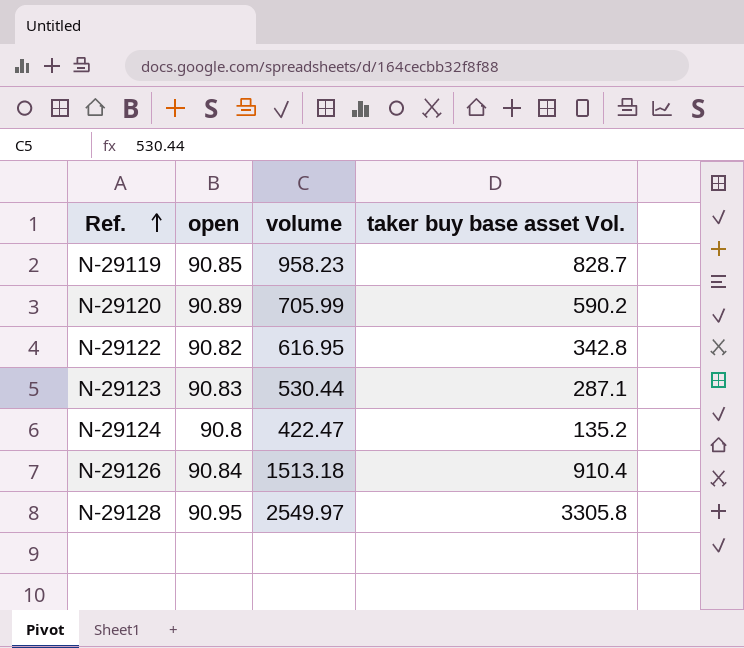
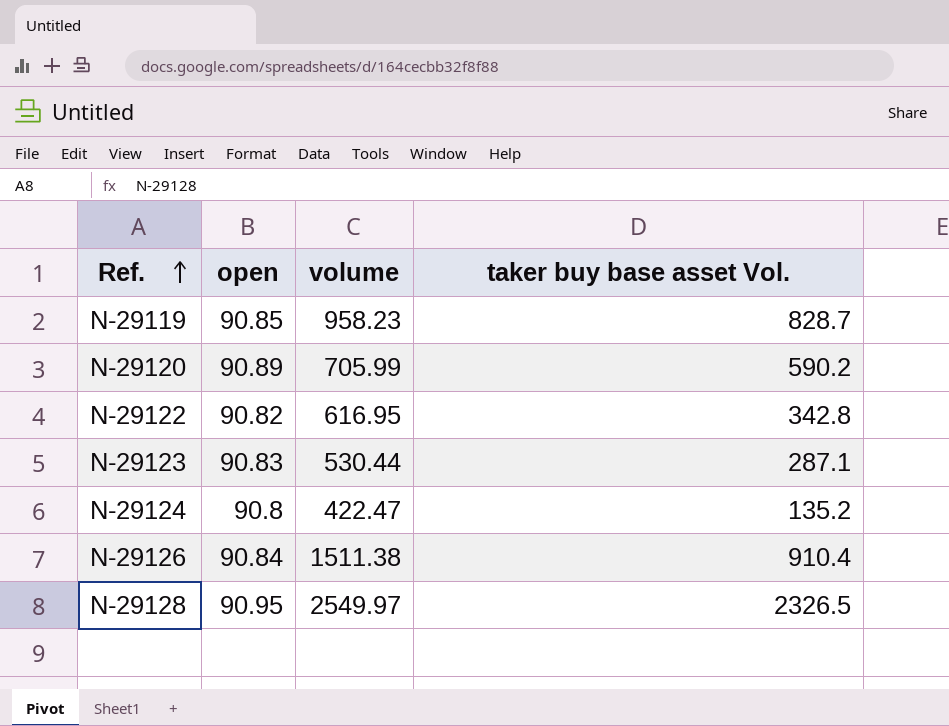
N-29126 | volume: 1513.18 -> 1511.38
N-29128 | taker buy base asset Vol.: 3305.8 -> 2326.5

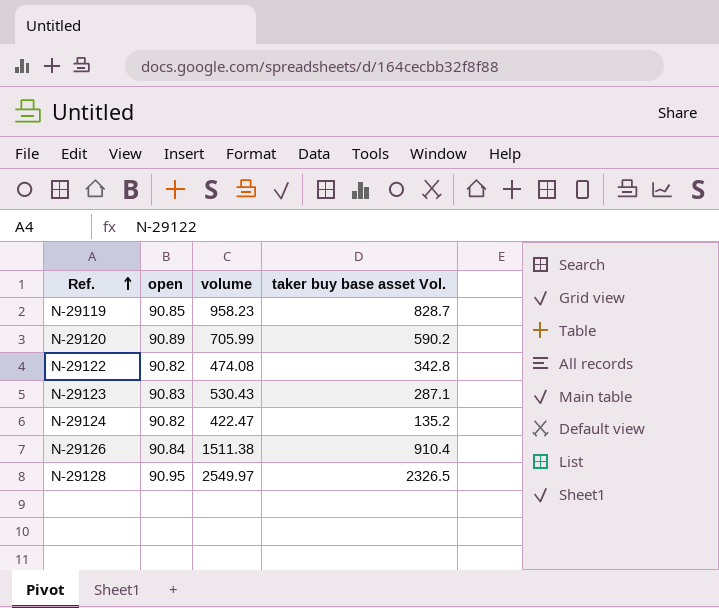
N-29122 | volume: 616.95 -> 474.08
N-29123 | volume: 530.44 -> 530.43
N-29124 | open: 90.8 -> 90.82

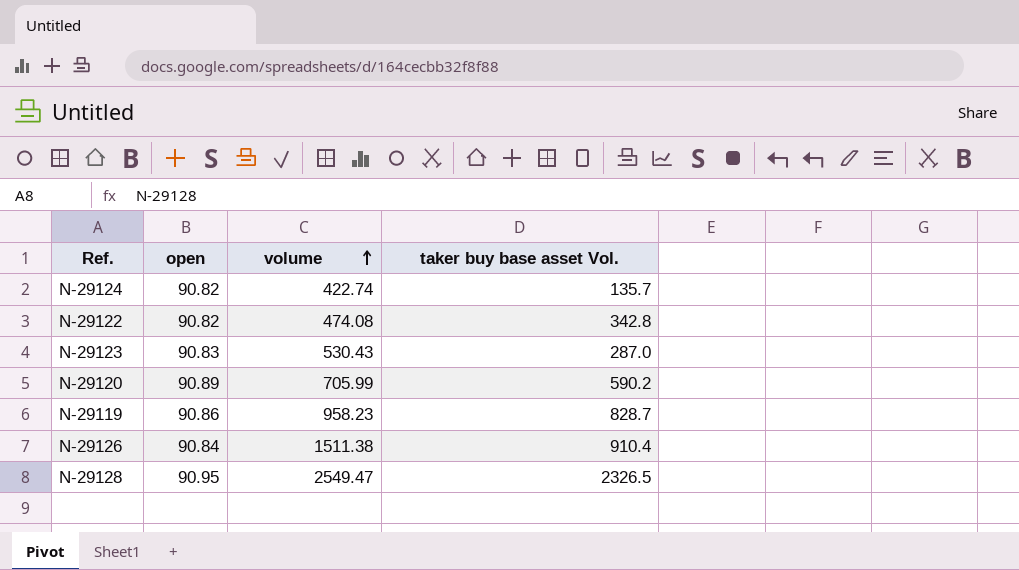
row order: Ref. ascending -> volume ascending
N-29124 | volume: 422.47 -> 422.74
N-29124 | taker buy base asset Vol.: 135.2 -> 135.7
N-29123 | taker buy base asset Vol.: 287.1 -> 287.0
N-29119 | open: 90.85 -> 90.86
N-29128 | volume: 2549.97 -> 2549.47

